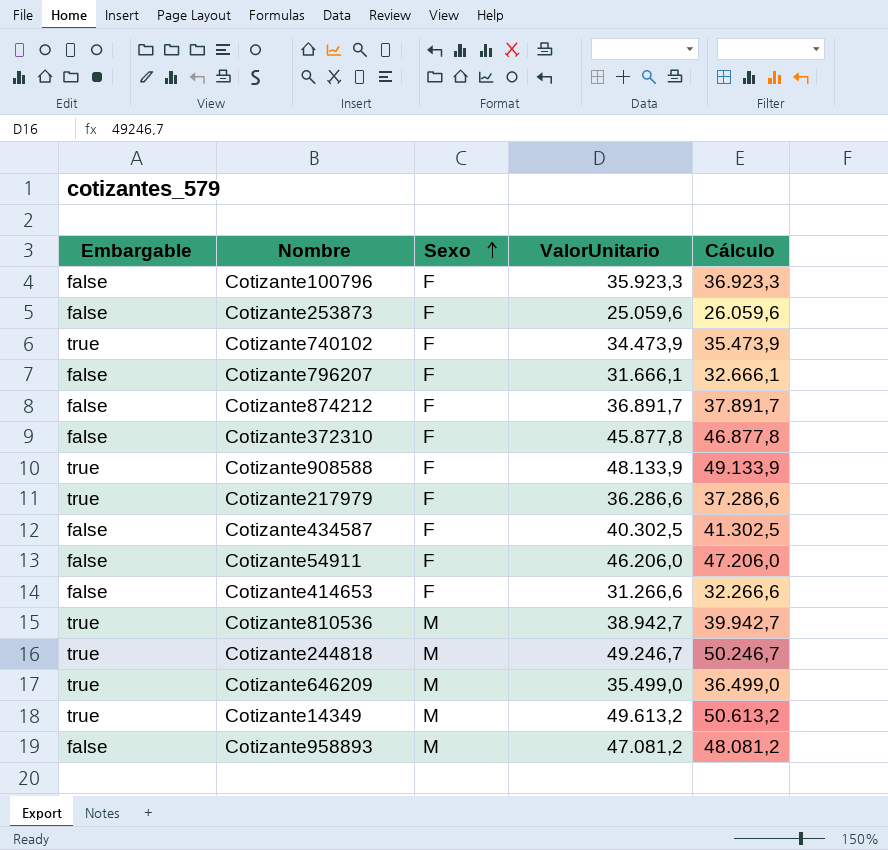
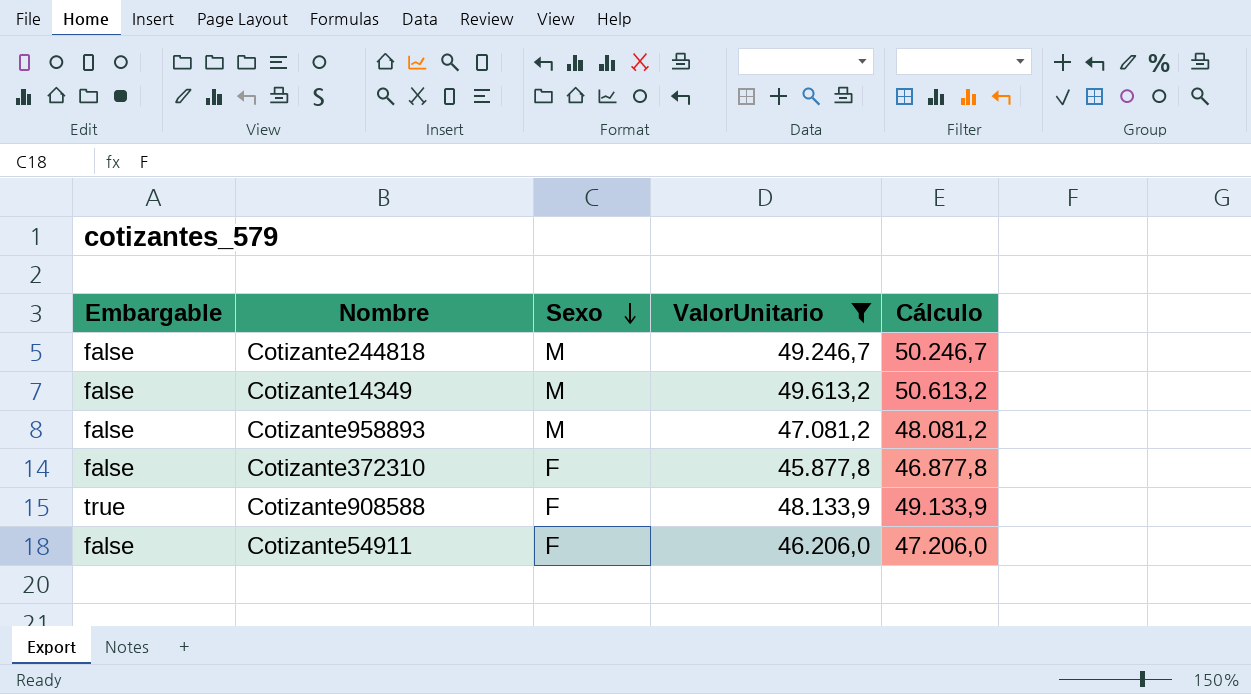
filter: none -> ValorUnitario >= 45.877,8
row order: Sexo ascending -> Sexo descending
Cotizante244818 | Embargable: true -> false
Cotizante14349 | Embargable: true -> false

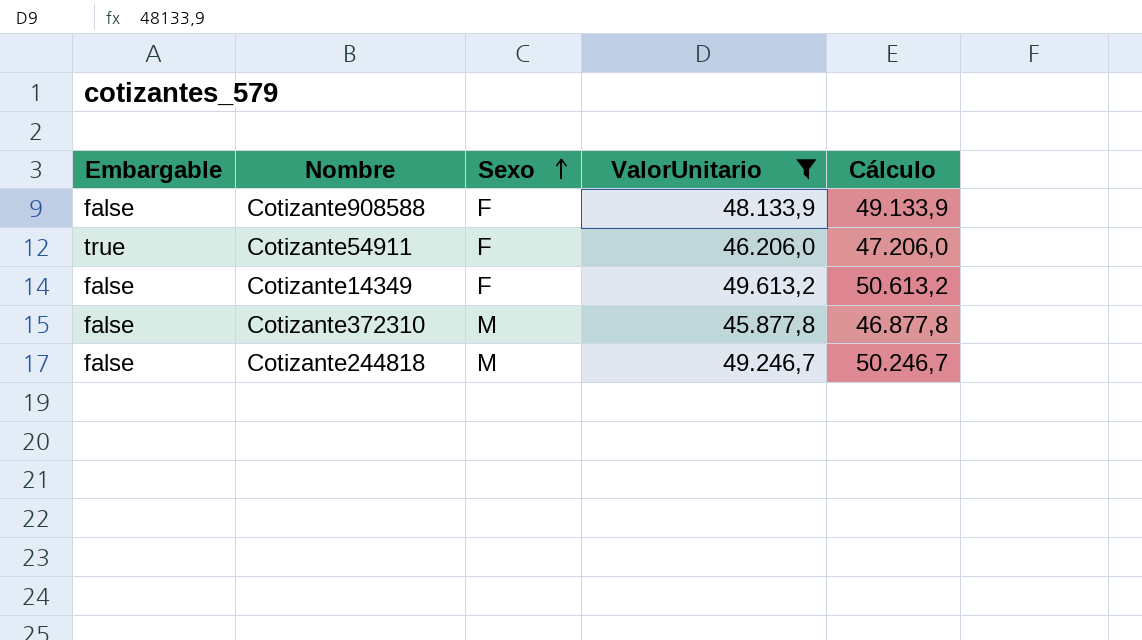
row order: Sexo descending -> Sexo ascending
row Cotizante958893: false | M | 47.081,2 | 48.081,2 -> none
Cotizante908588 | Embargable: true -> false
Cotizante54911 | Embargable: false -> true
Cotizante14349 | Sexo: M -> F
Cotizante372310 | Sexo: F -> M

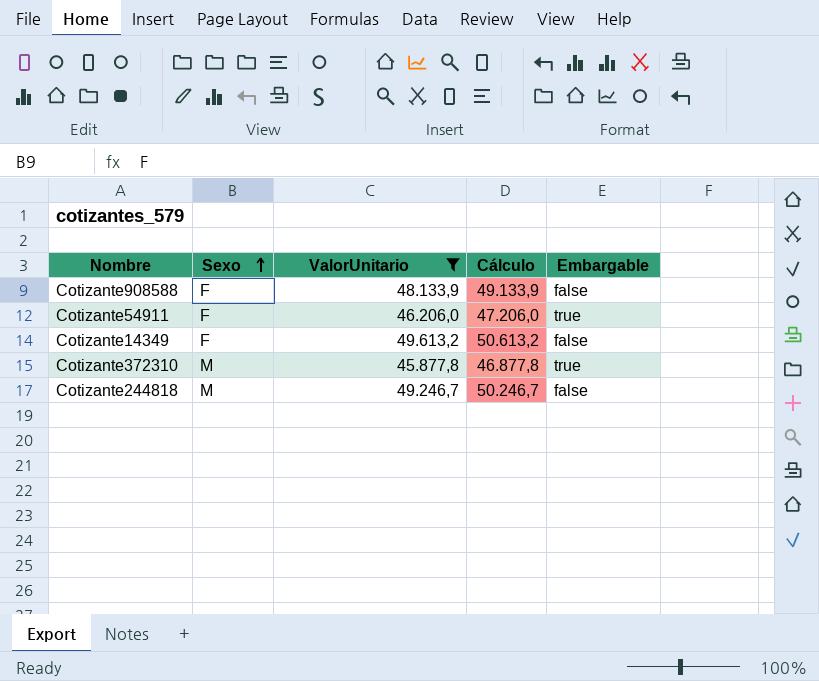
column Embargable | position: 1 -> 5
Cotizante372310 | Embargable: false -> true

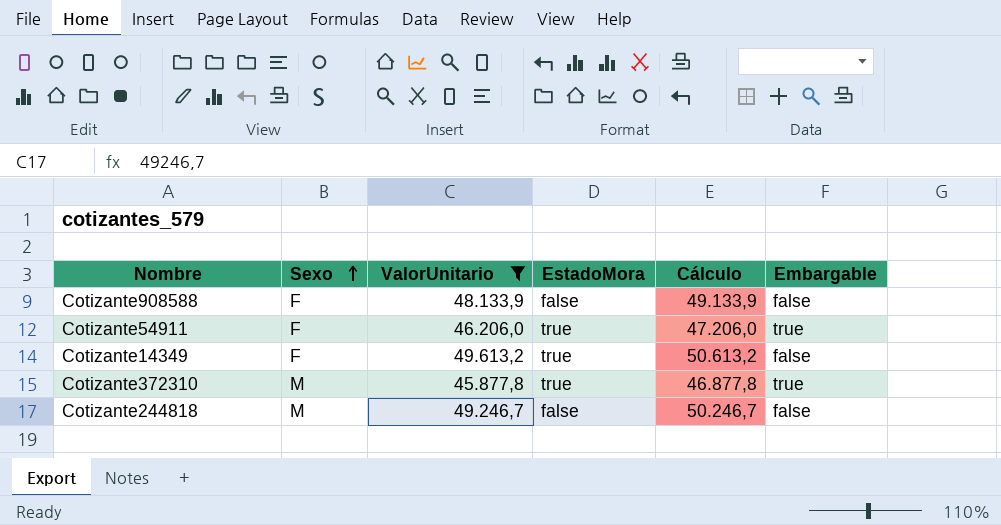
column EstadoMora | position: none -> 4

